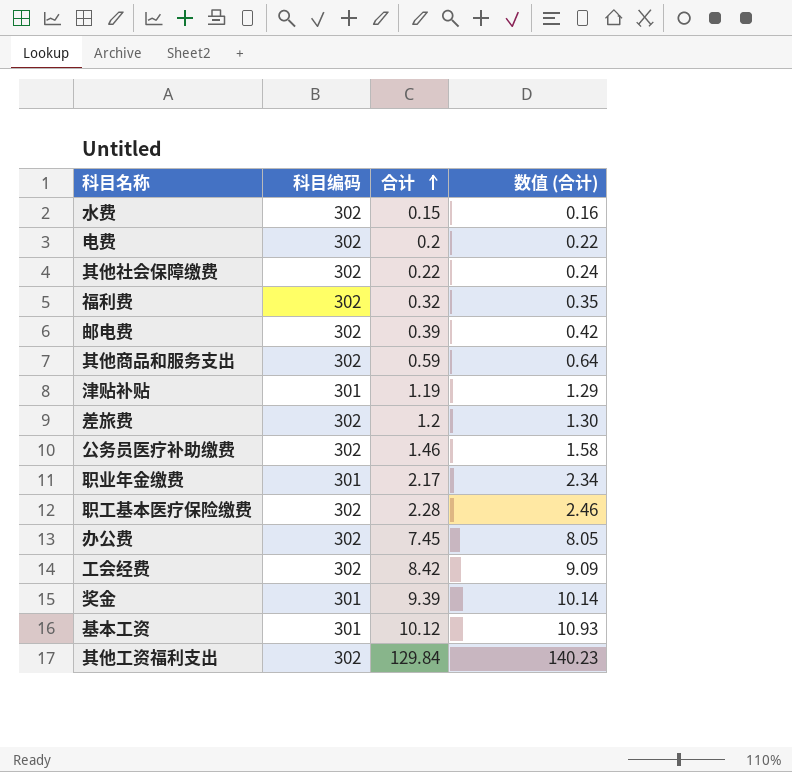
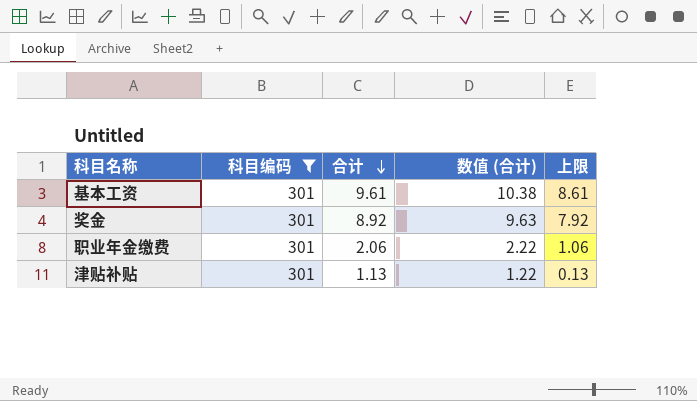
filter: none -> 科目编码 = 301
row order: 合计 ascending -> 合计 descending
column 上限 | formula: none -> [合计] - 1
基本工资 | 合计: 10.12 -> 9.61
基本工资 | 数值 (合计): 10.93 -> 10.38
奖金 | 合计: 9.39 -> 8.92
奖金 | 数值 (合计): 10.14 -> 9.63
职业年金缴费 | 合计: 2.17 -> 2.06
职业年金缴费 | 数值 (合计): 2.34 -> 2.22
津贴补贴 | 合计: 1.19 -> 1.13
津贴补贴 | 数值 (合计): 1.29 -> 1.22

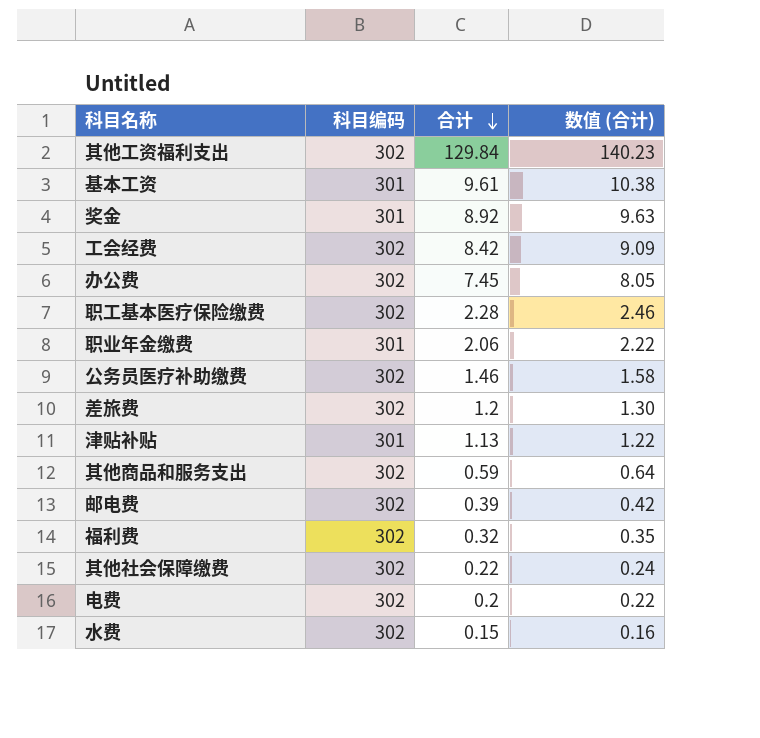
filter: 科目编码 = 301 -> none
column 上限 | formula: [合计] - 1 -> none

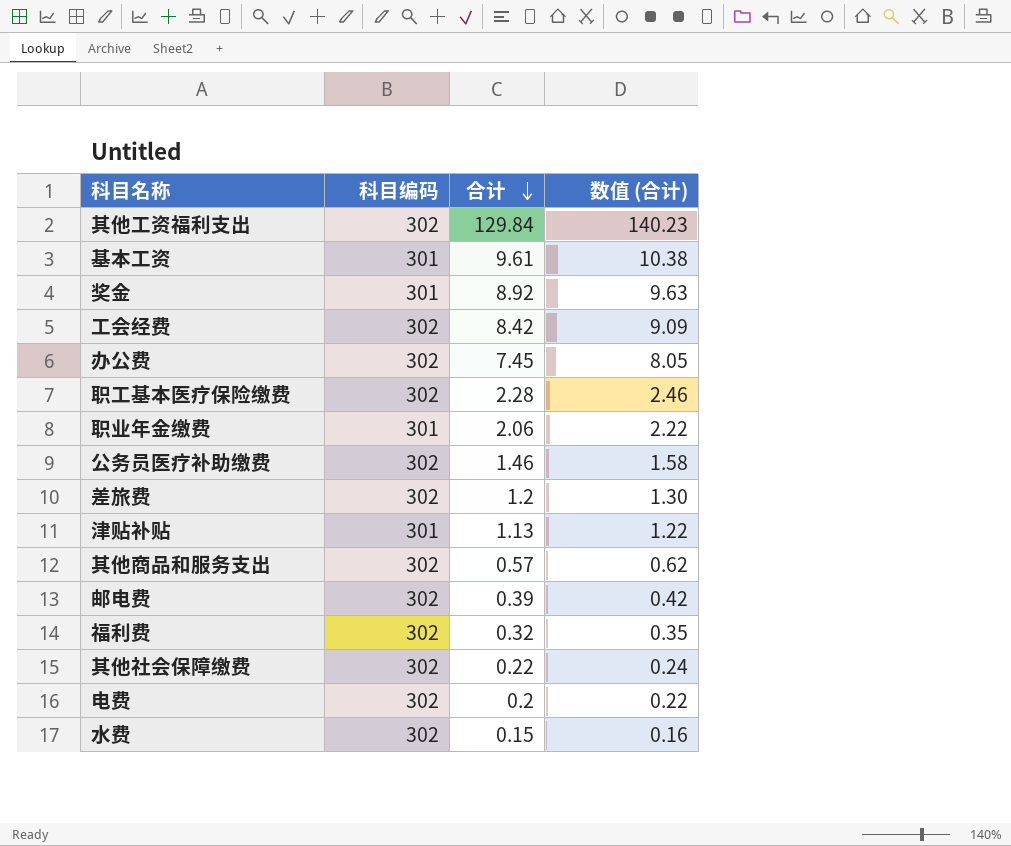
其他商品和服务支出 | 合计: 0.59 -> 0.57
其他商品和服务支出 | 数值 (合计): 0.64 -> 0.62

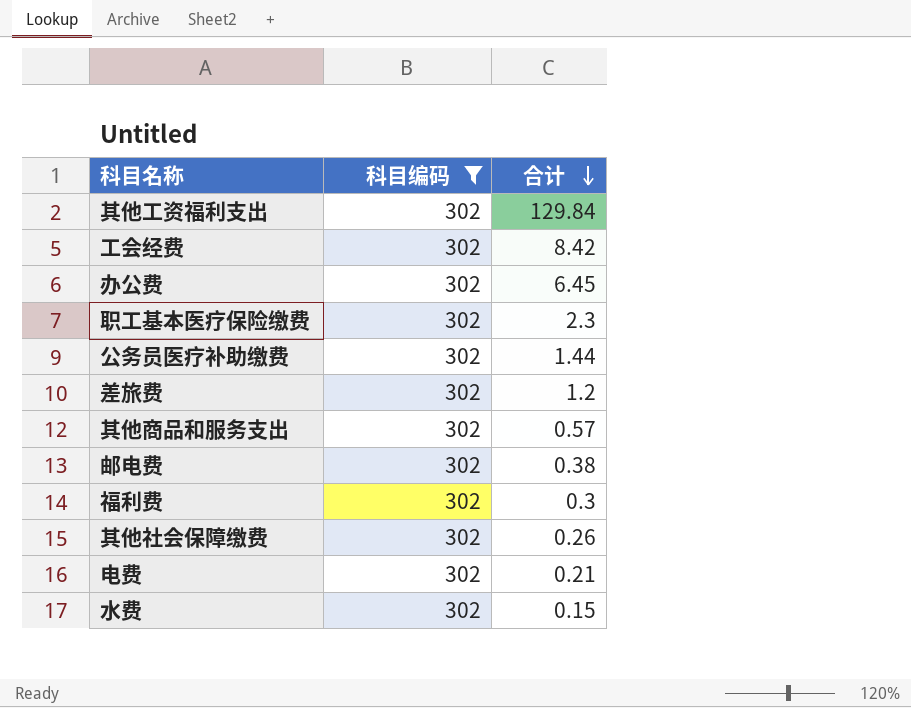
filter: none -> 科目编码 = 302
column 数值 (合计) | formula: [合计] * 1.08 -> none
办公费 | 合计: 7.45 -> 6.45
职工基本医疗保险缴费 | 合计: 2.28 -> 2.3
公务员医疗补助缴费 | 合计: 1.46 -> 1.44
邮电费 | 合计: 0.39 -> 0.38
福利费 | 合计: 0.32 -> 0.3
其他社会保障缴费 | 合计: 0.22 -> 0.26
电费 | 合计: 0.2 -> 0.21

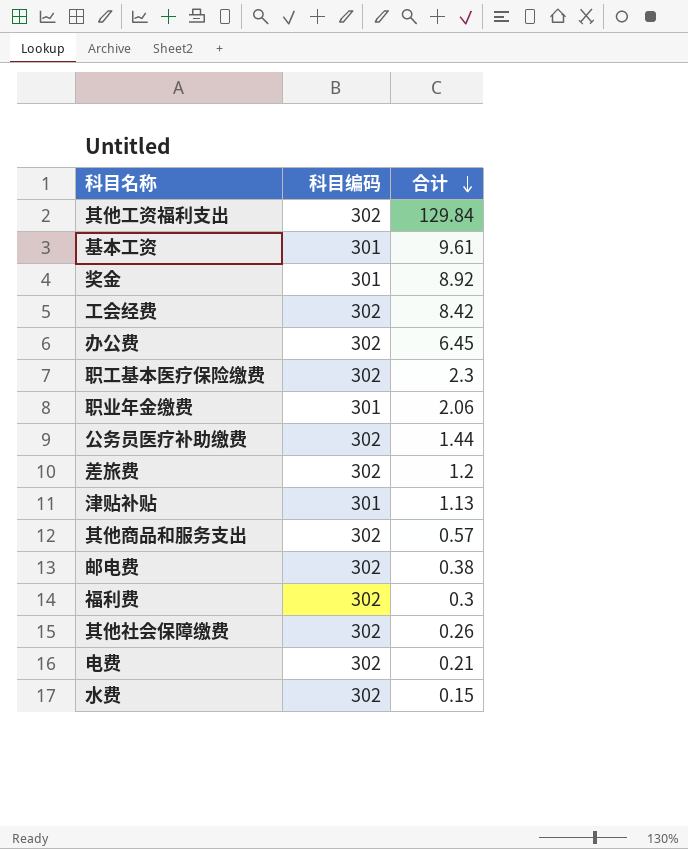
filter: 科目编码 = 302 -> none

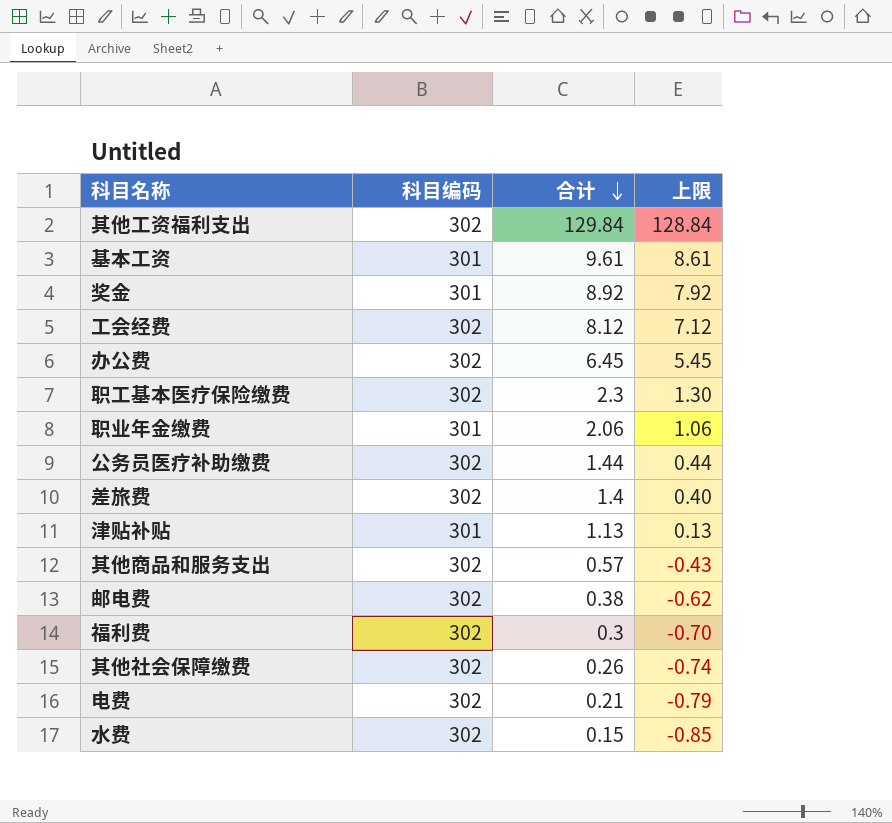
column 上限 | formula: none -> [合计] - 1
工会经费 | 合计: 8.42 -> 8.12
差旅费 | 合计: 1.2 -> 1.4

